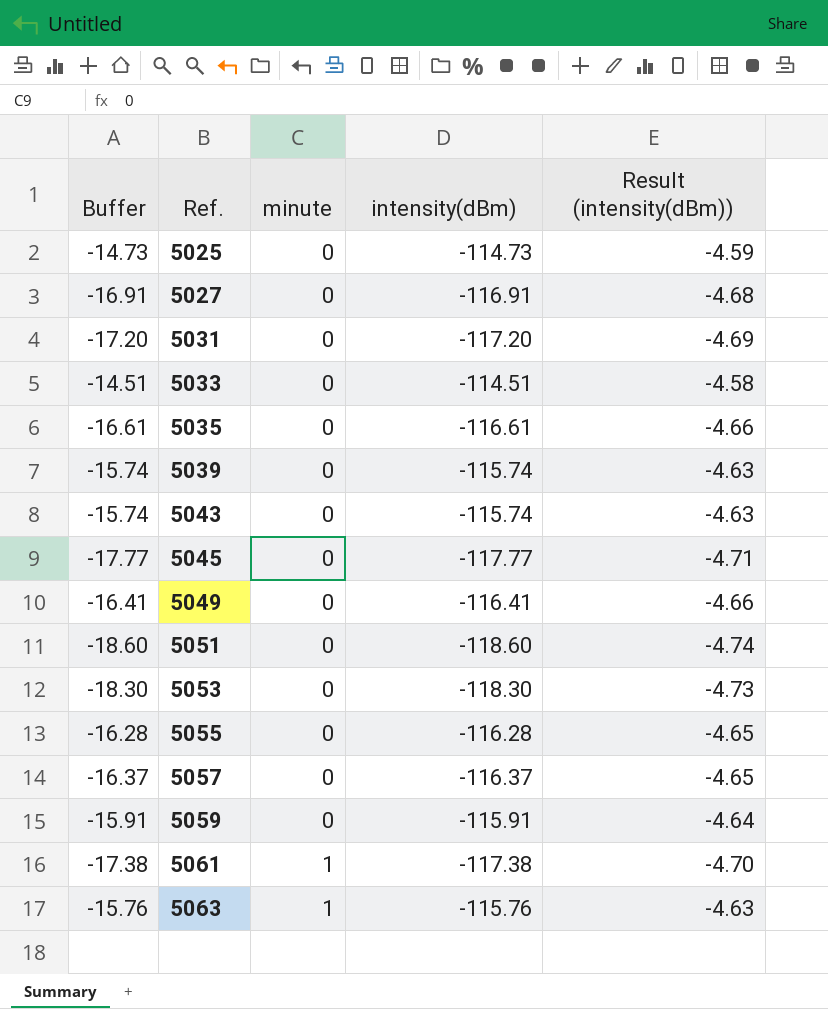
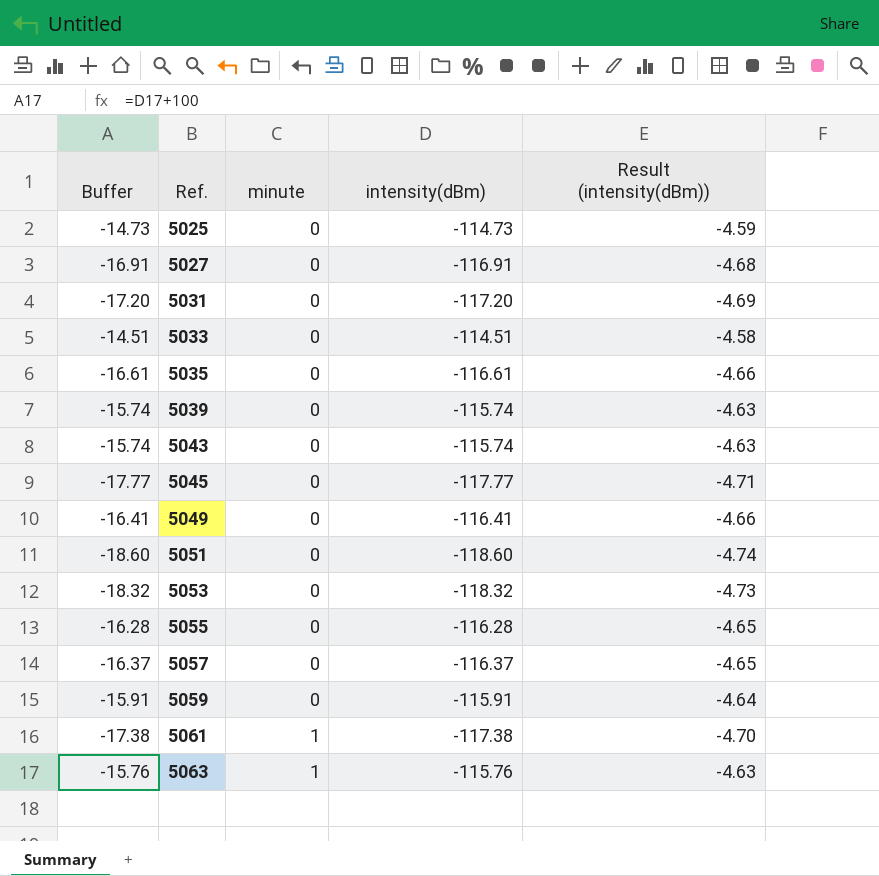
5053 | Buffer: -18.30 -> -18.32
5053 | intensity(dBm): -118.30 -> -118.32

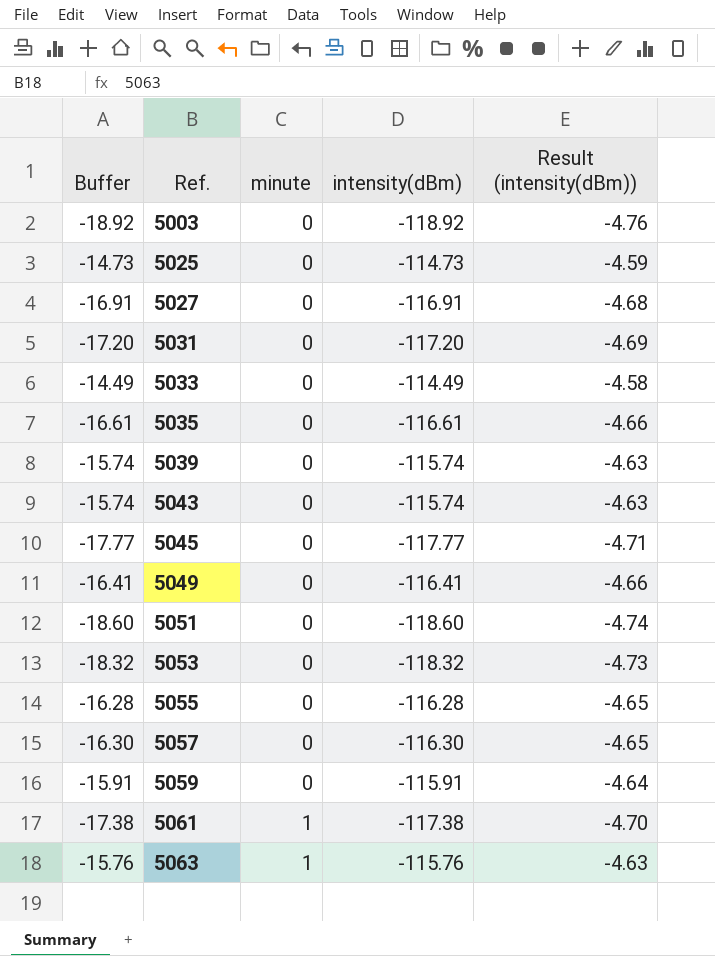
row 5003: none -> -18.92 | 0 | -118.92 | -4.76
5033 | Buffer: -14.51 -> -14.49
5033 | intensity(dBm): -114.51 -> -114.49
5057 | Buffer: -16.37 -> -16.30
5057 | intensity(dBm): -116.37 -> -116.30

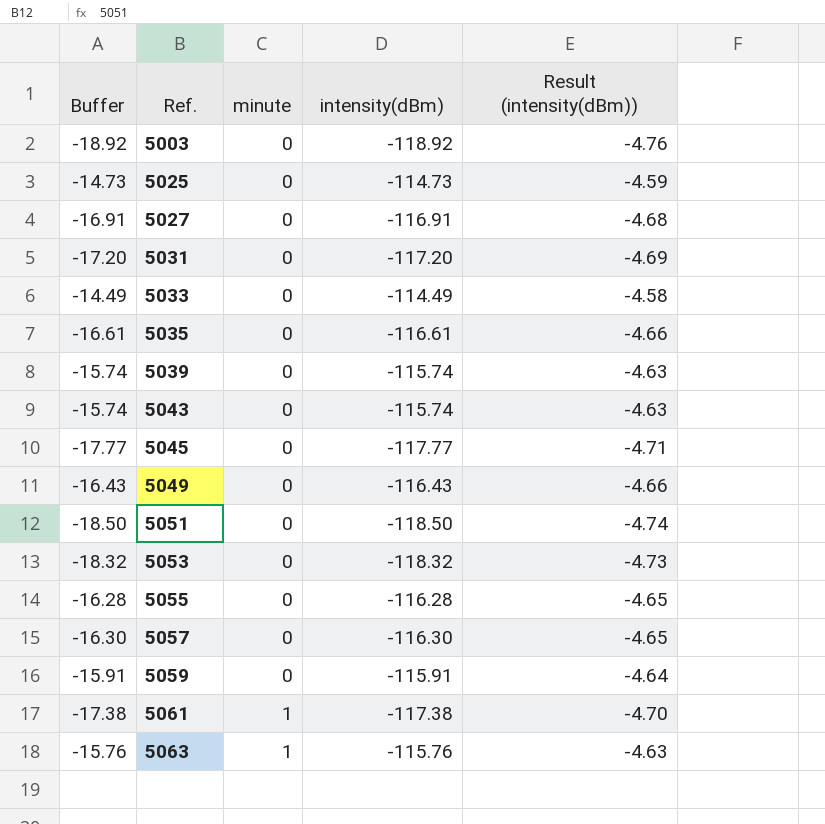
5049 | Buffer: -16.41 -> -16.43
5049 | intensity(dBm): -116.41 -> -116.43
5051 | Buffer: -18.60 -> -18.50
5051 | intensity(dBm): -118.60 -> -118.50

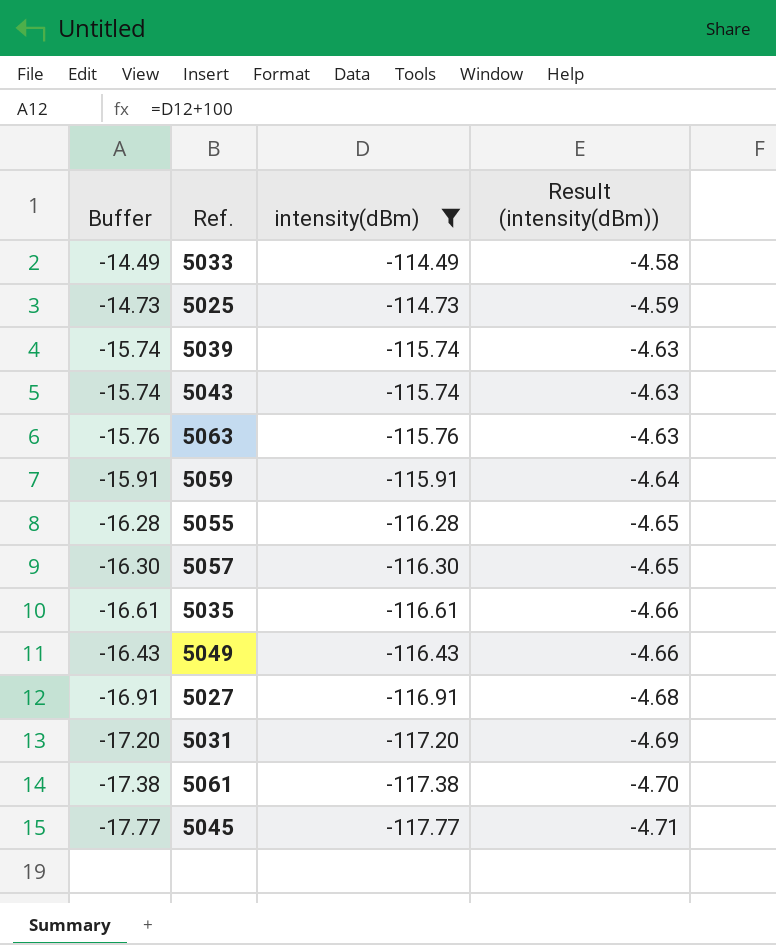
filter: none -> intensity(dBm) >= -117.77
row order: Ref. ascending -> Result (intensity(dBm)) descending
column minute | position: 3 -> none

